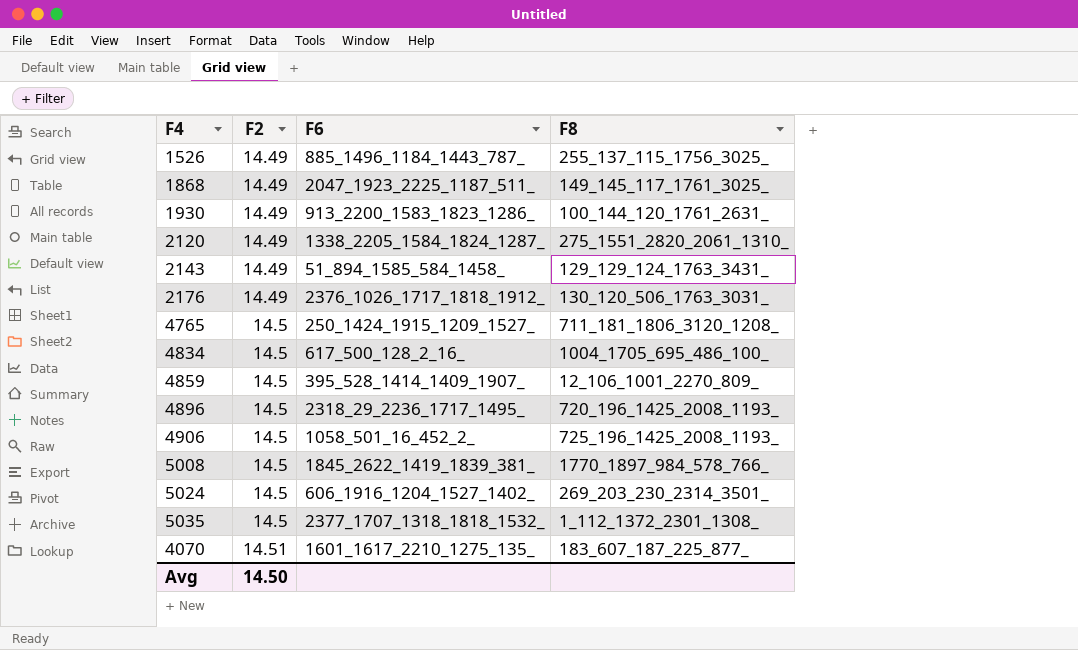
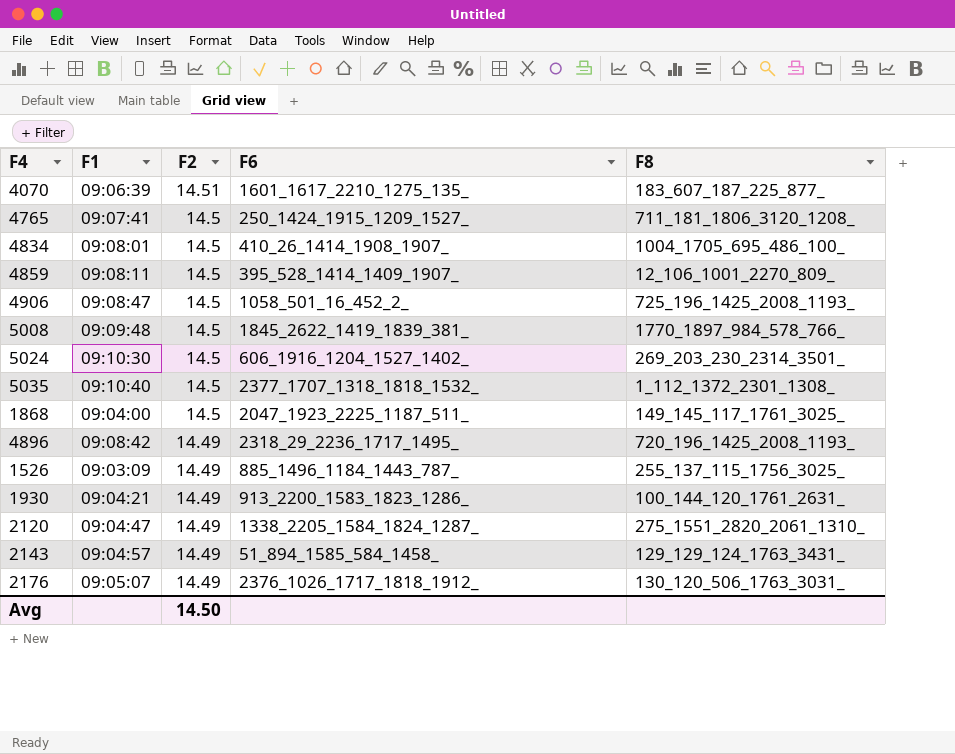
row order: F2 ascending -> F2 descending
column F1 | position: none -> 2
4834 | F6: 617_500_128_2_16_ -> 410_26_1414_1908_1907_
1868 | F2: 14.49 -> 14.5
4896 | F2: 14.5 -> 14.49

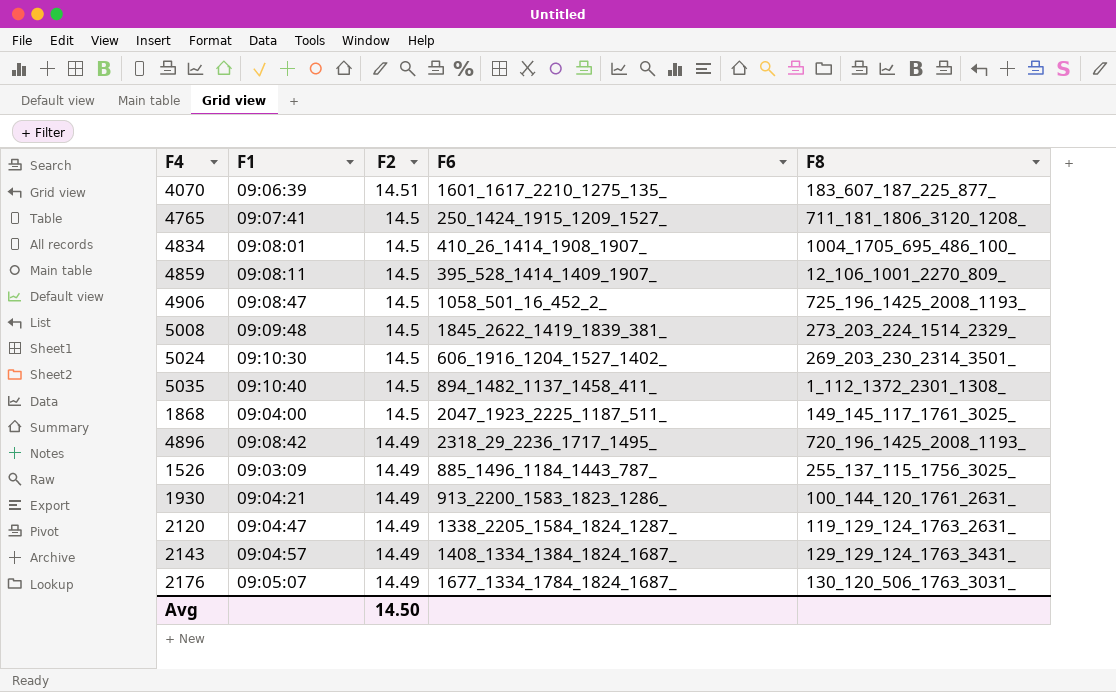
5008 | F8: 1770_1897_984_578_766_ -> 273_203_224_1514_2329_
5035 | F6: 2377_1707_1318_1818_1532_ -> 894_1482_1137_1458_411_
2120 | F8: 275_1551_2820_2061_1310_ -> 119_129_124_1763_2631_
2143 | F6: 51_894_1585_584_1458_ -> 1408_1334_1384_1824_1687_
2176 | F6: 2376_1026_1717_1818_1912_ -> 1677_1334_1784_1824_1687_

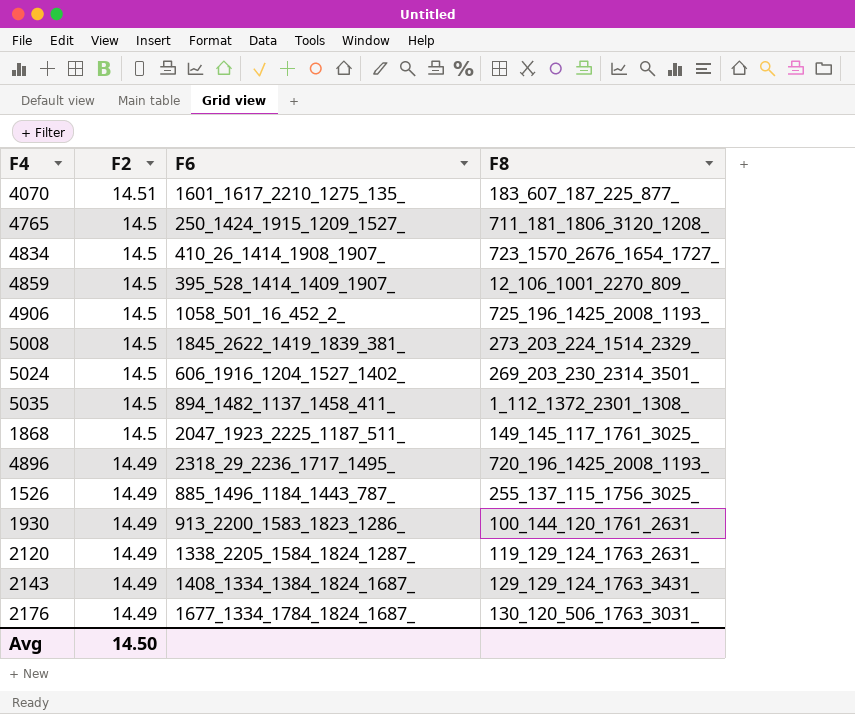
column F1 | position: 2 -> none
4834 | F8: 1004_1705_695_486_100_ -> 723_1570_2676_1654_1727_

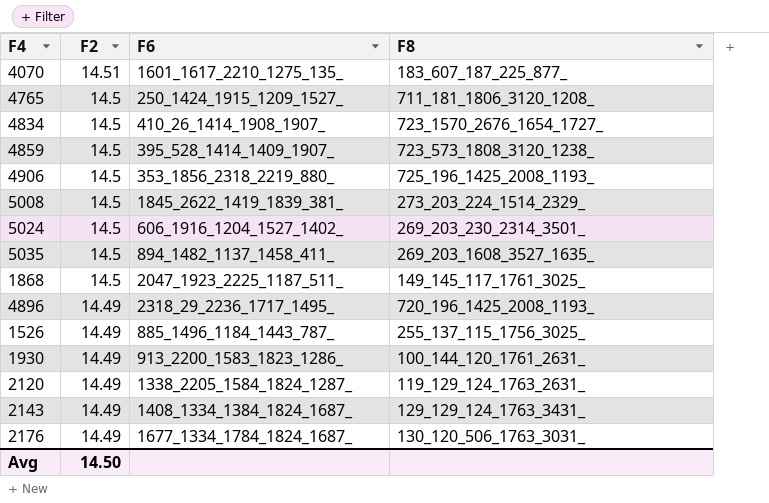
4859 | F8: 12_106_1001_2270_809_ -> 723_573_1808_3120_1238_
4906 | F6: 1058_501_16_452_2_ -> 353_1856_2318_2219_880_
5035 | F8: 1_112_1372_2301_1308_ -> 269_203_1608_3527_1635_

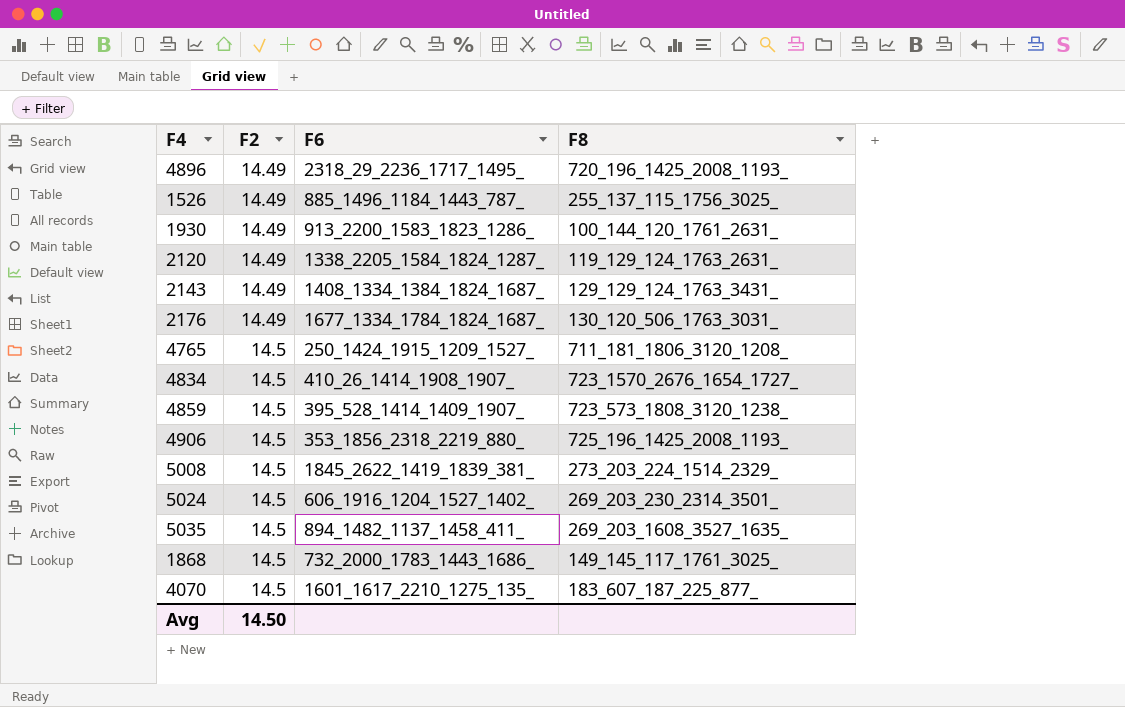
row order: F2 descending -> F2 ascending
1868 | F6: 2047_1923_2225_1187_511_ -> 732_2000_1783_1443_1686_
4070 | F2: 14.51 -> 14.5

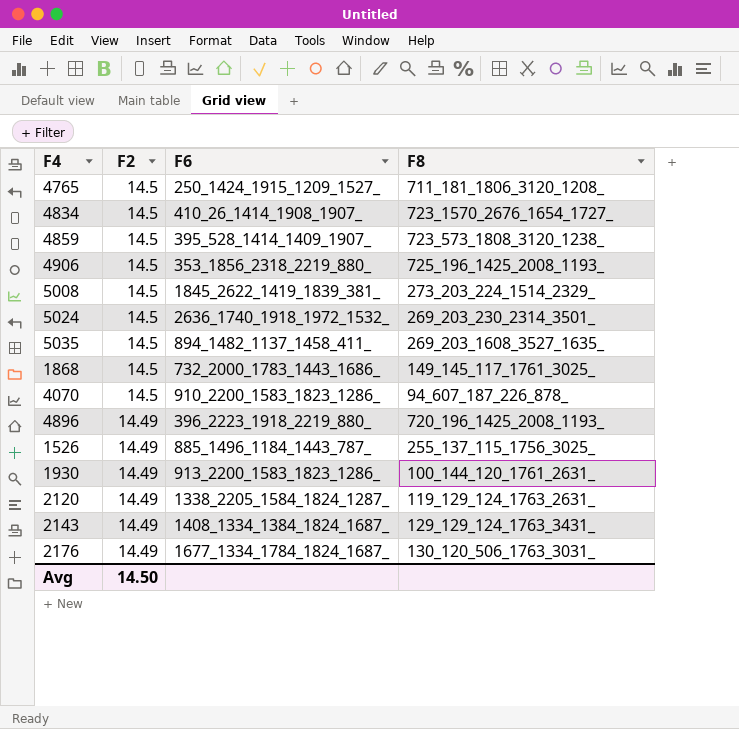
row order: F2 ascending -> F2 descending
5024 | F6: 606_1916_1204_1527_1402_ -> 2636_1740_1918_1972_1532_
4070 | F6: 1601_1617_2210_1275_135_ -> 910_2200_1583_1823_1286_
4070 | F8: 183_607_187_225_877_ -> 94_607_187_226_878_
4896 | F6: 2318_29_2236_1717_1495_ -> 396_2223_1918_2219_880_

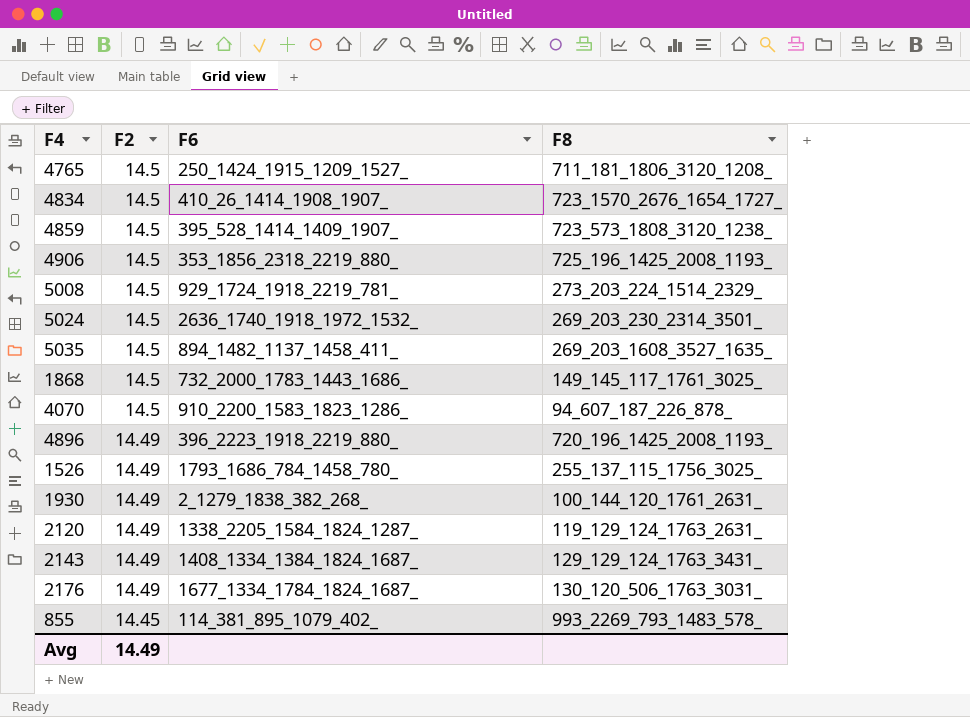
5008 | F6: 1845_2622_1419_1839_381_ -> 929_1724_1918_2219_781_
1526 | F6: 885_1496_1184_1443_787_ -> 1793_1686_784_1458_780_
1930 | F6: 913_2200_1583_1823_1286_ -> 2_1279_1838_382_268_
row 855: none -> 14.45 | 114_381_895_1079_402_ | 993_2269_793_1483_578_
Avg | F2: 14.50 -> 14.49

